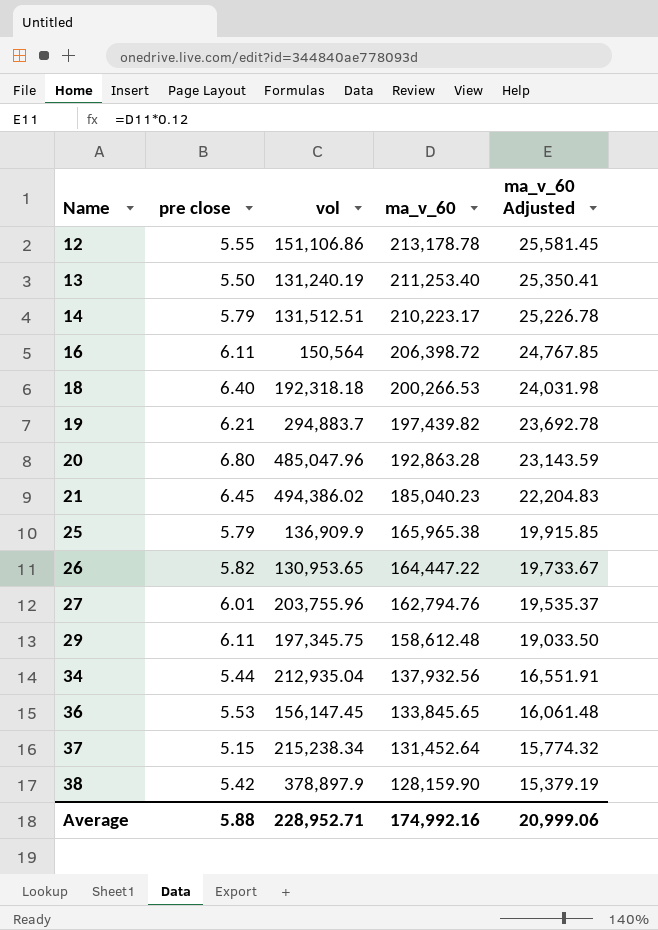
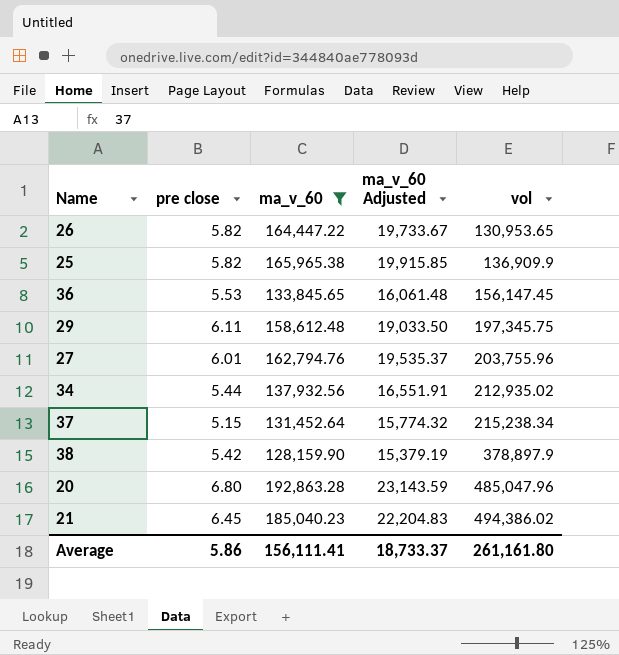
filter: none -> ma_v_60 <= 192,863.28
row order: Name ascending -> vol ascending
column vol | position: 3 -> 5
25 | pre close: 5.79 -> 5.82
34 | vol: 212,935.04 -> 212,935.02
Average | pre close: 5.88 -> 5.86
Average | ma_v_60: 174,992.16 -> 156,111.41
Average | ma_v_60 Adjusted: 20,999.06 -> 18,733.37
Average | vol: 228,952.71 -> 261,161.80

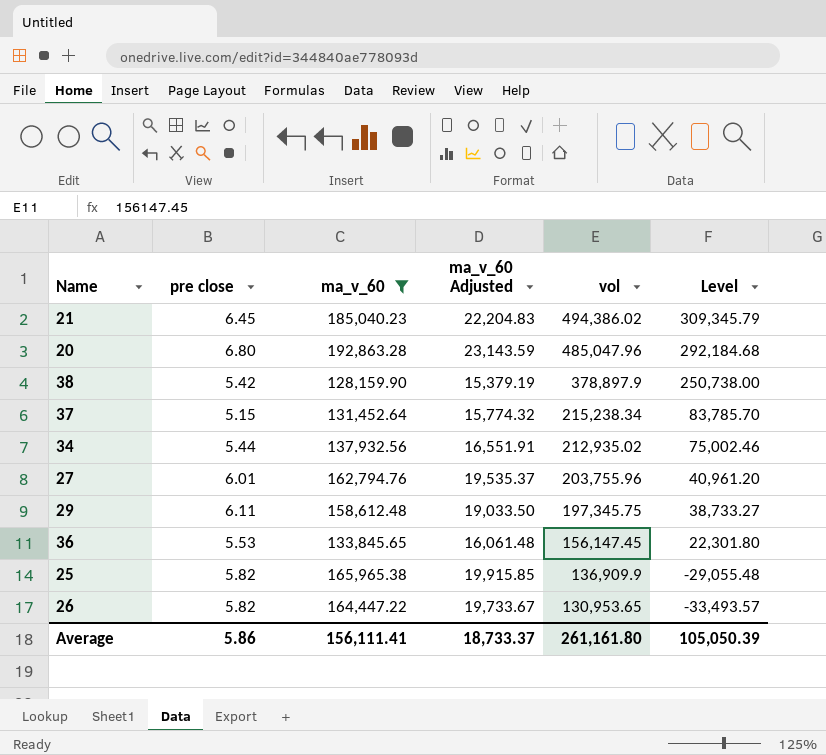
row order: vol ascending -> vol descending
column Level | formula: none -> [vol] - [ma_v_60]

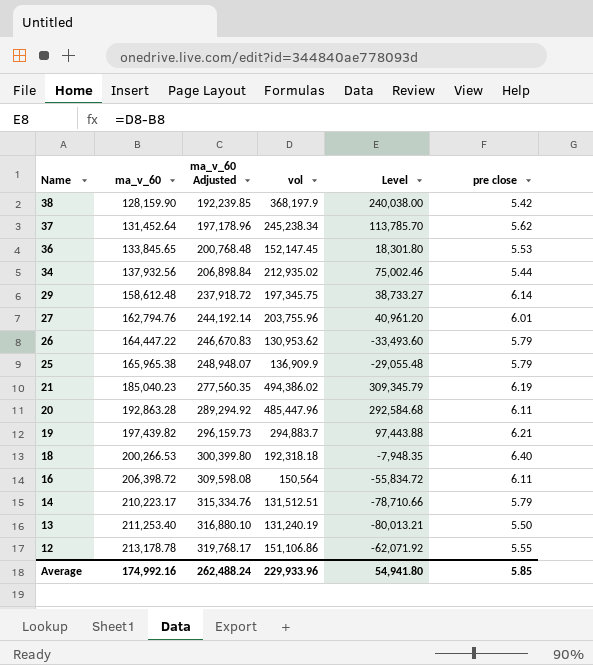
filter: ma_v_60 <= 192,863.28 -> none
row order: vol descending -> Name descending
column ma_v_60 Adjusted | formula: [ma_v_60] * 0.12 -> [ma_v_60] * 1.5
column pre close | position: 2 -> 6
38 | vol: 378,897.9 -> 368,197.9
38 | Level: 250,738.00 -> 240,038.00
37 | vol: 215,238.34 -> 245,238.34
37 | Level: 83,785.70 -> 113,785.70
37 | pre close: 5.15 -> 5.62
36 | vol: 156,147.45 -> 152,147.45
36 | Level: 22,301.80 -> 18,301.80
29 | pre close: 6.11 -> 6.14
26 | vol: 130,953.65 -> 130,953.62
26 | Level: -33,493.57 -> -33,493.60
26 | pre close: 5.82 -> 5.79
25 | pre close: 5.82 -> 5.79
21 | pre close: 6.45 -> 6.19
20 | vol: 485,047.96 -> 485,447.96
20 | Level: 292,184.68 -> 292,584.68
20 | pre close: 6.80 -> 6.11
Average | ma_v_60: 156,111.41 -> 174,992.16
Average | ma_v_60 Adjusted: 18,733.37 -> 262,488.24
Average | vol: 261,161.80 -> 229,933.96
Average | Level: 105,050.39 -> 54,941.80
Average | pre close: 5.86 -> 5.85

